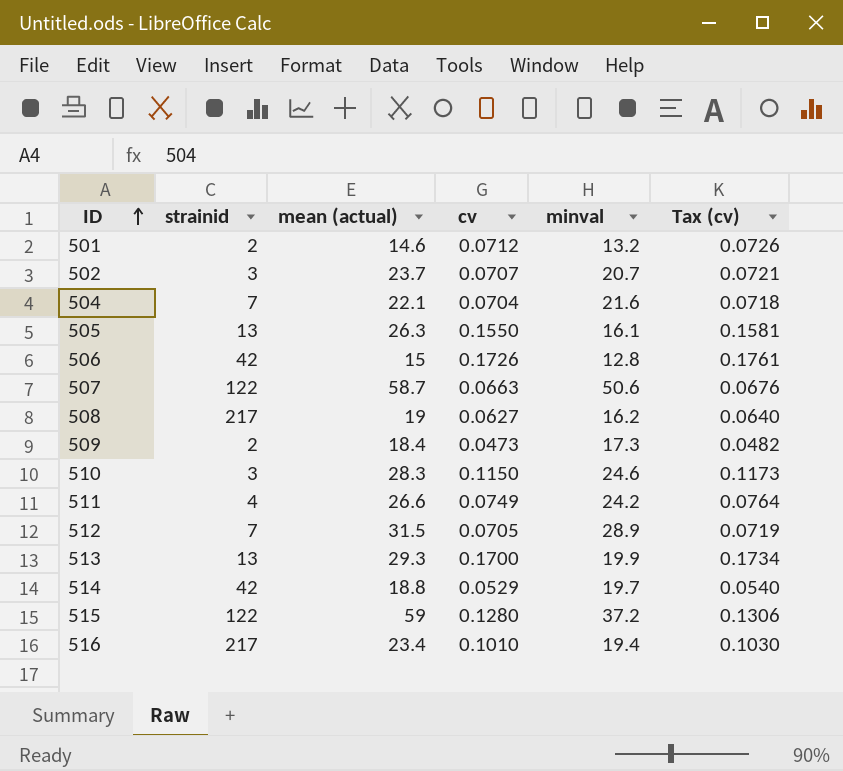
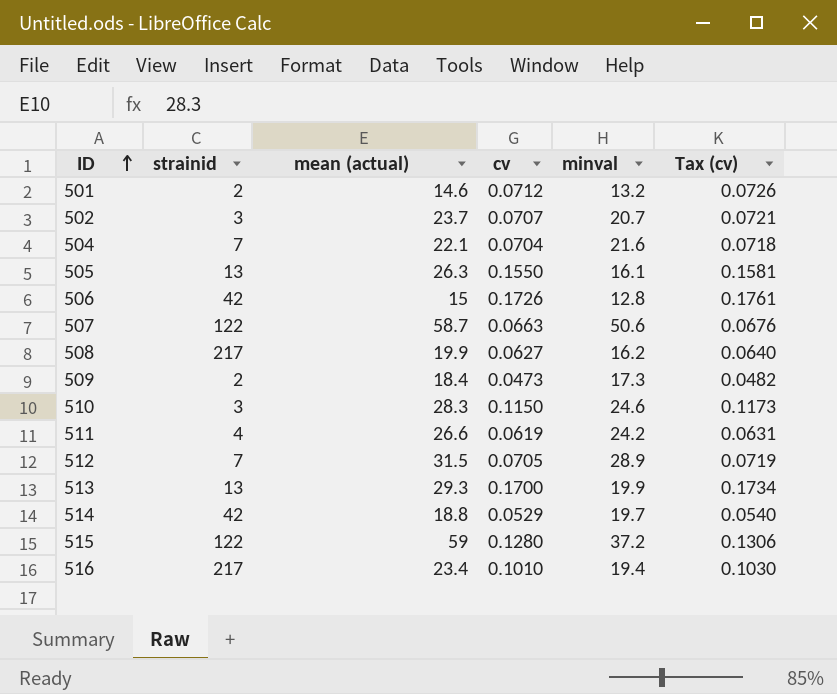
508 | mean (actual): 19 -> 19.9
511 | cv: 0.0749 -> 0.0619
511 | Tax (cv): 0.0764 -> 0.0631

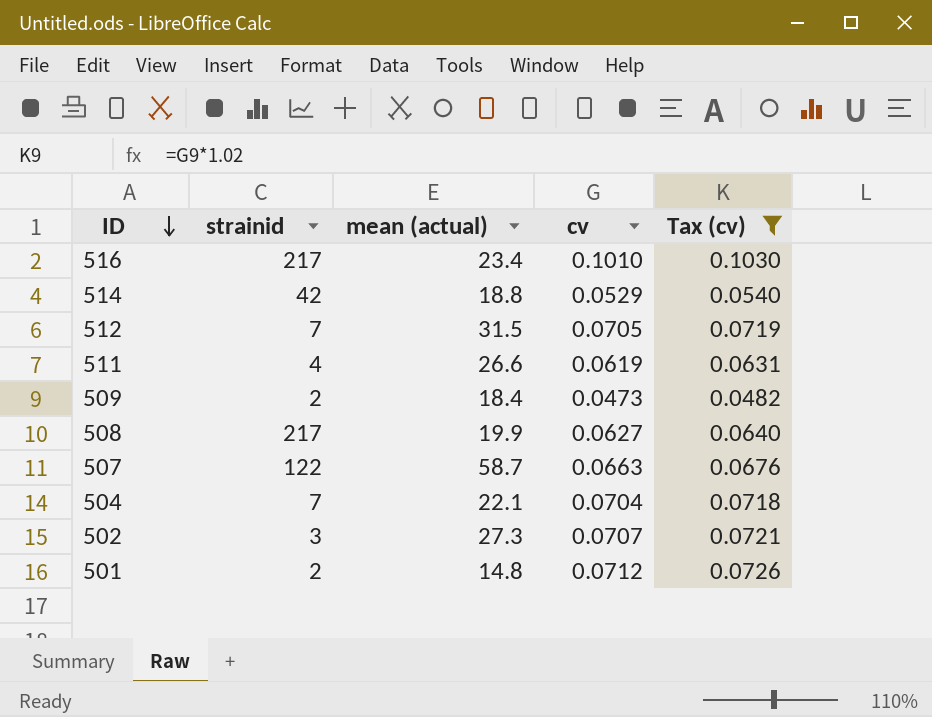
filter: none -> Tax (cv) <= 0.1030
row order: ID ascending -> ID descending
column minval | position: 5 -> none
502 | mean (actual): 23.7 -> 27.3
501 | mean (actual): 14.6 -> 14.8

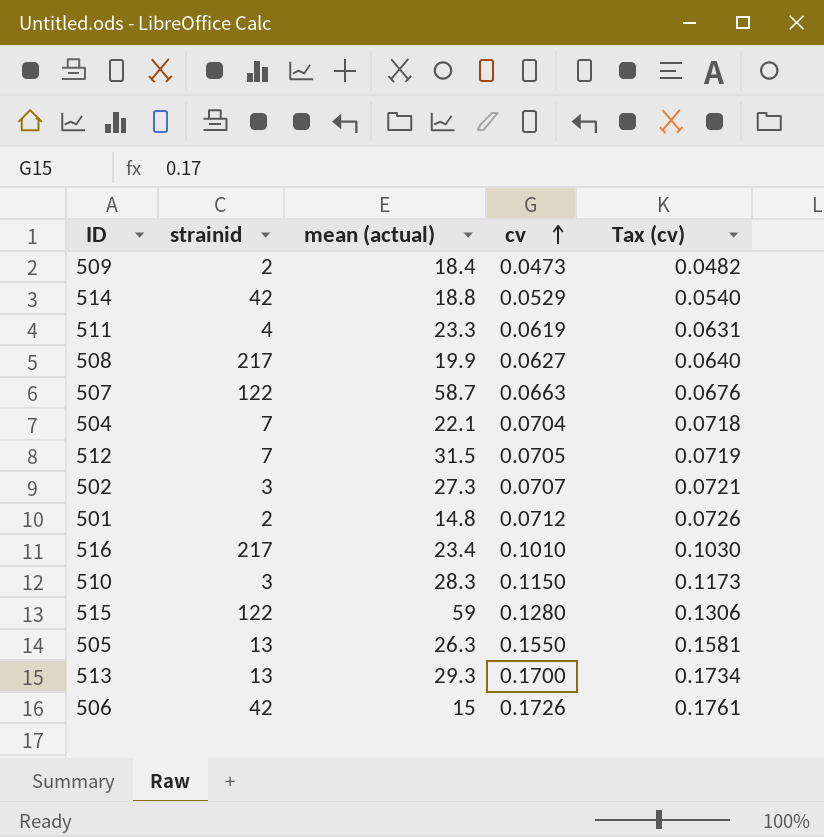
filter: Tax (cv) <= 0.1030 -> none
row order: ID descending -> cv ascending
511 | mean (actual): 26.6 -> 23.3

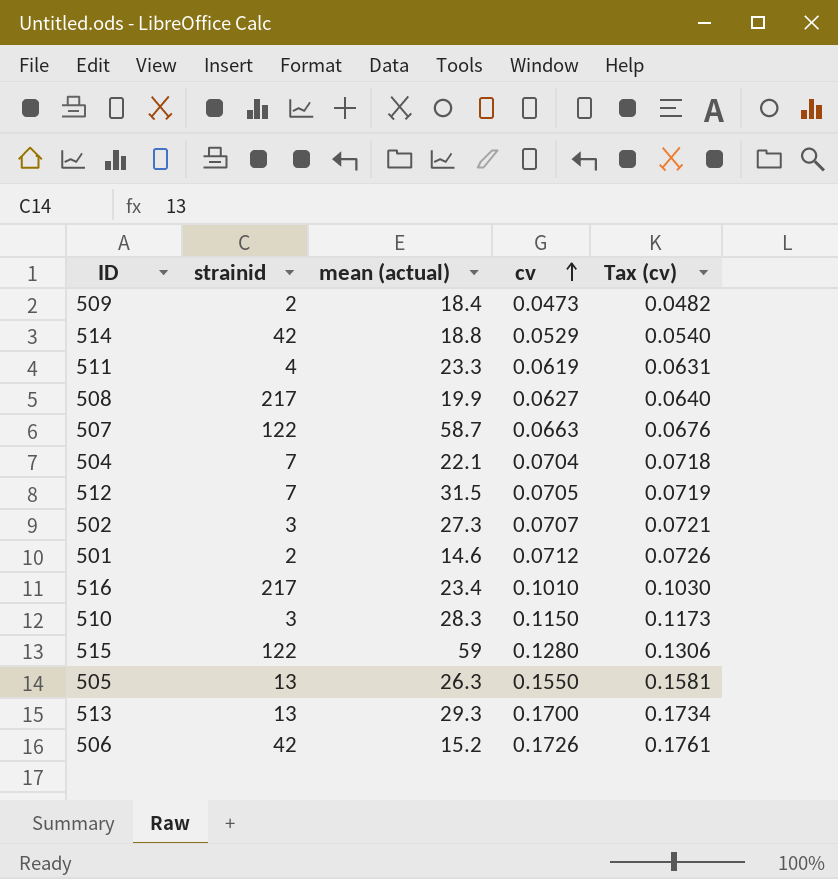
501 | mean (actual): 14.8 -> 14.6
506 | mean (actual): 15 -> 15.2

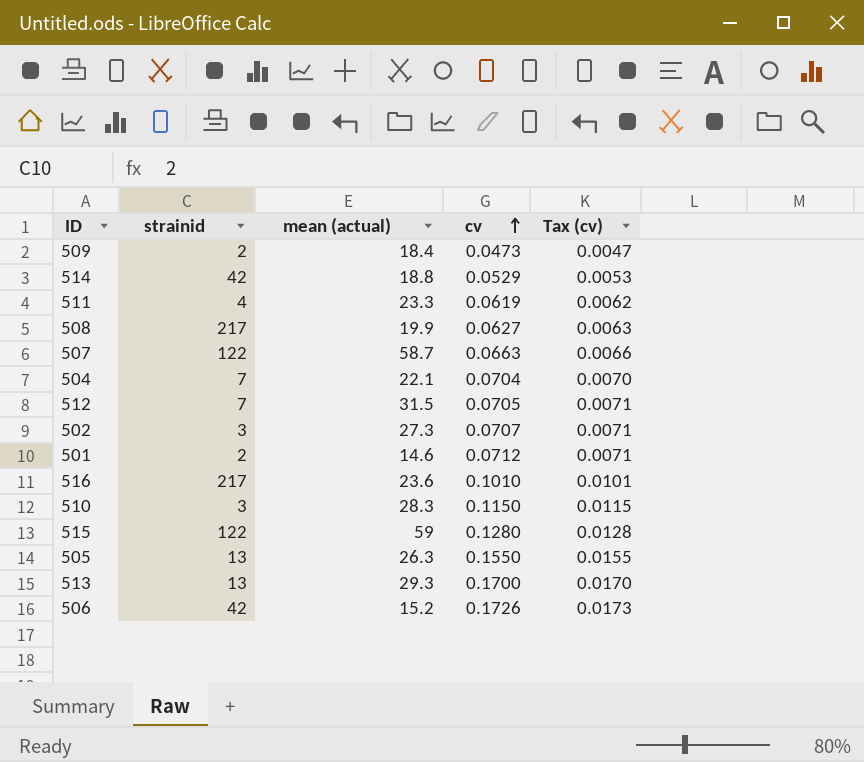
column Tax (cv) | formula: [cv] * 1.02 -> [cv] * 0.1
516 | mean (actual): 23.4 -> 23.6

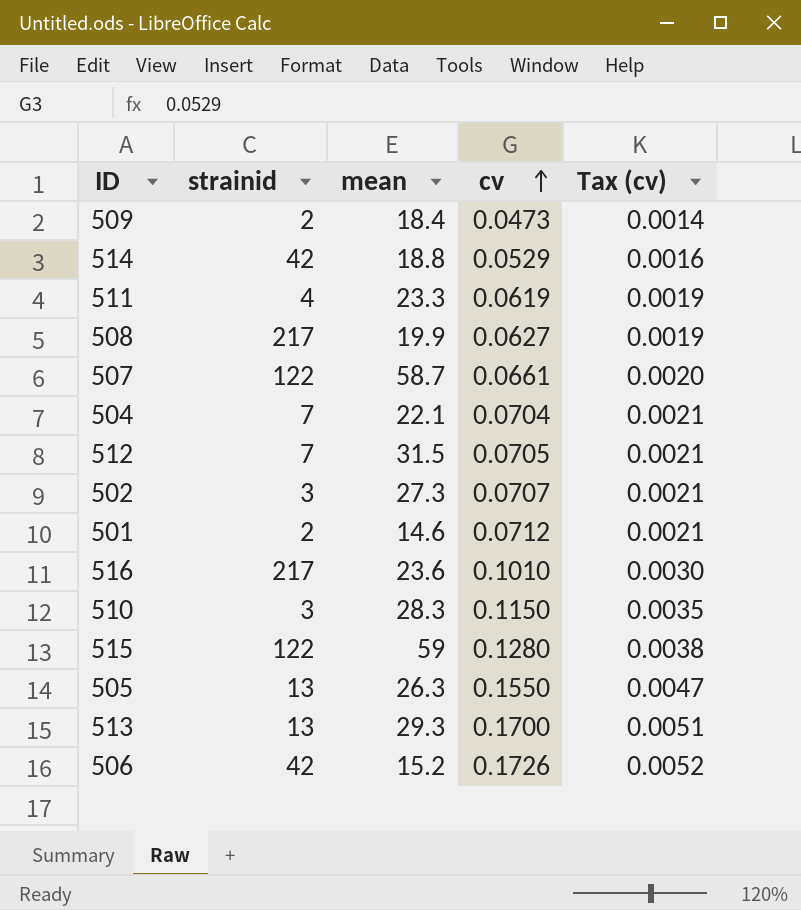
column name: mean (actual) -> mean
column Tax (cv) | formula: [cv] * 0.1 -> [cv] * 0.03
507 | cv: 0.0663 -> 0.0661

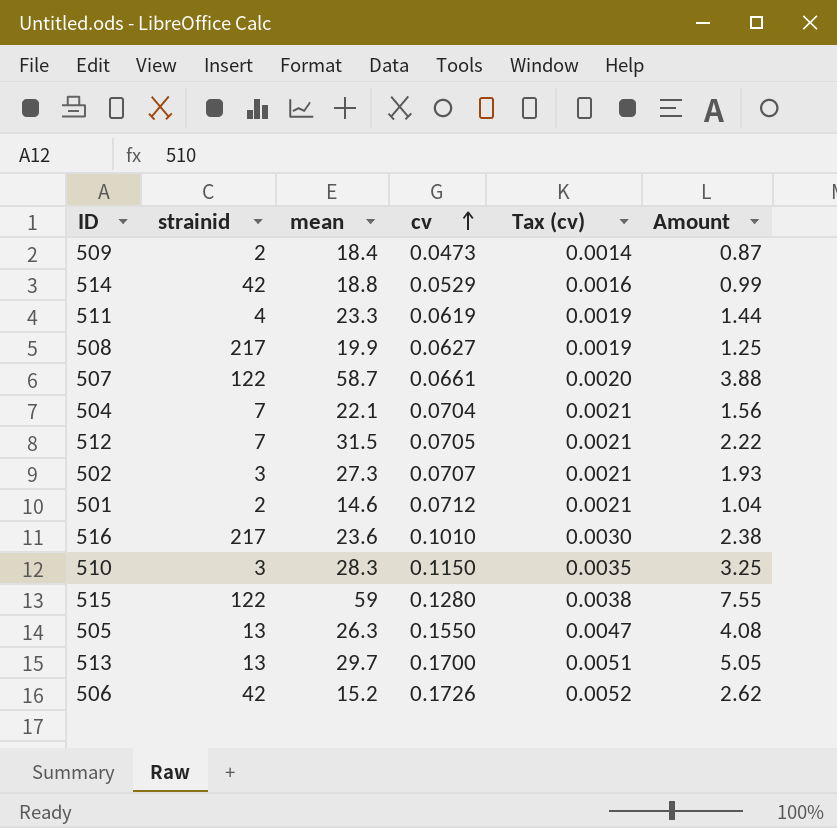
column Amount | formula: none -> [mean] * [cv]
513 | mean: 29.3 -> 29.7

